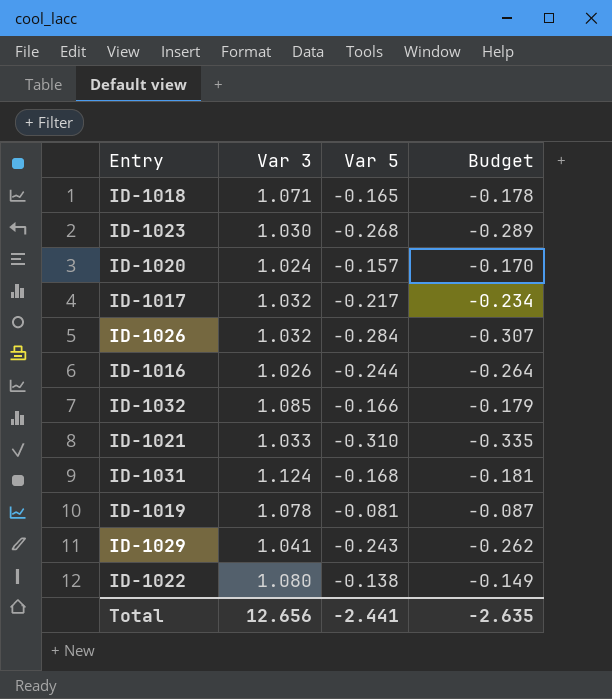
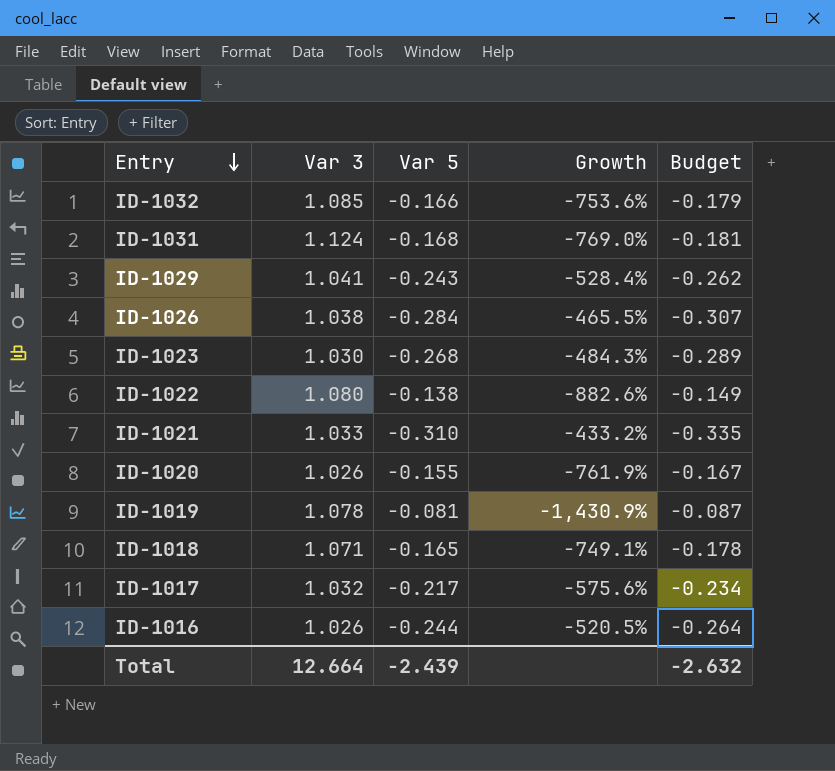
row order: none -> Entry descending
column Growth | formula: none -> ([Var 3] - [Var 5]) / [Var 5]
ID-1026 | Var 3: 1.032 -> 1.038
ID-1020 | Var 3: 1.024 -> 1.026
ID-1020 | Var 5: -0.157 -> -0.155
ID-1020 | Budget: -0.170 -> -0.167
Total | Var 3: 12.656 -> 12.664
Total | Var 5: -2.441 -> -2.439
Total | Budget: -2.635 -> -2.632

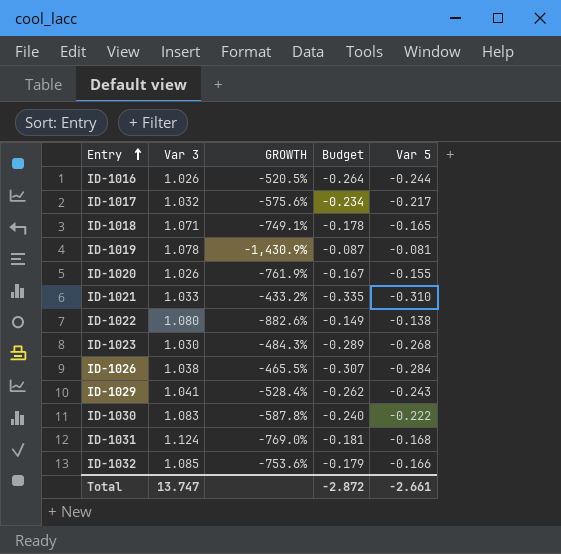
row order: Entry descending -> Entry ascending
column name: Growth -> GROWTH
column Var 5 | position: 3 -> 5
row ID-1030: none -> 1.083 | -587.8% | -0.240 | -0.222
Total | Var 3: 12.664 -> 13.747
Total | Budget: -2.632 -> -2.872
Total | Var 5: -2.439 -> -2.661

